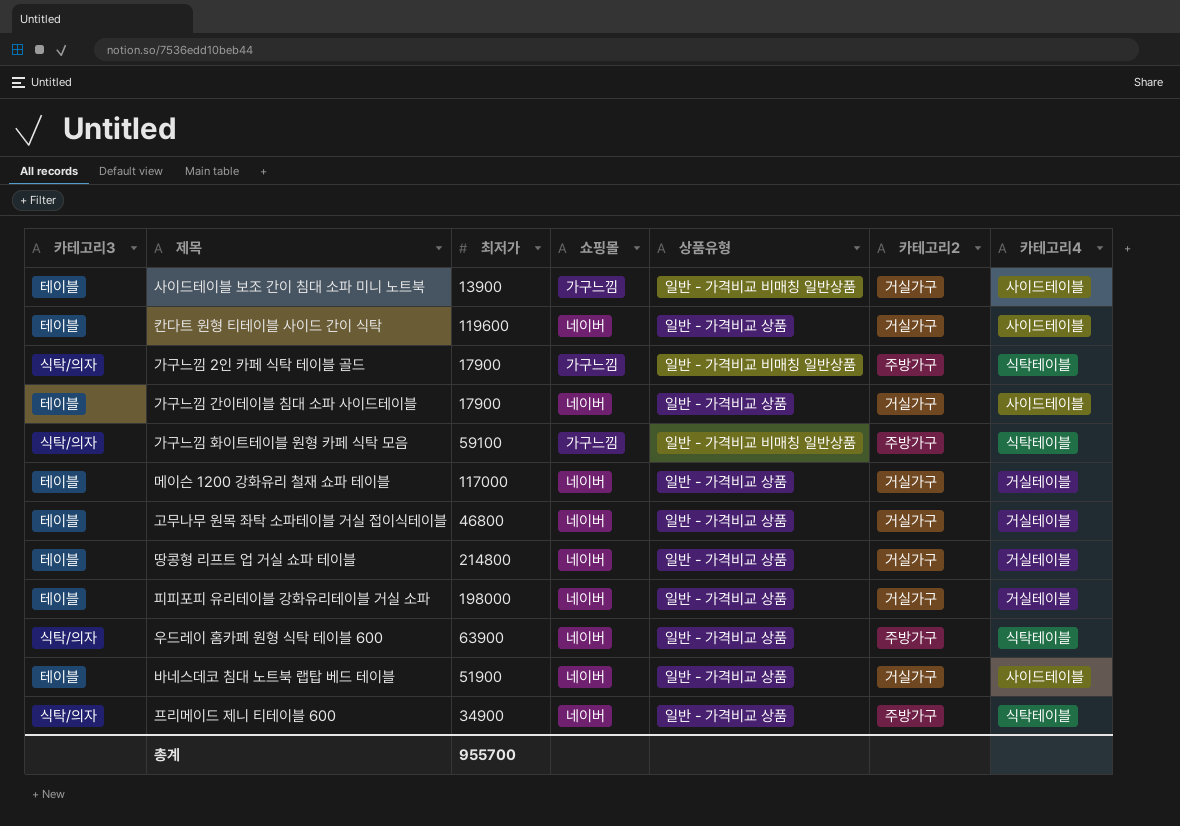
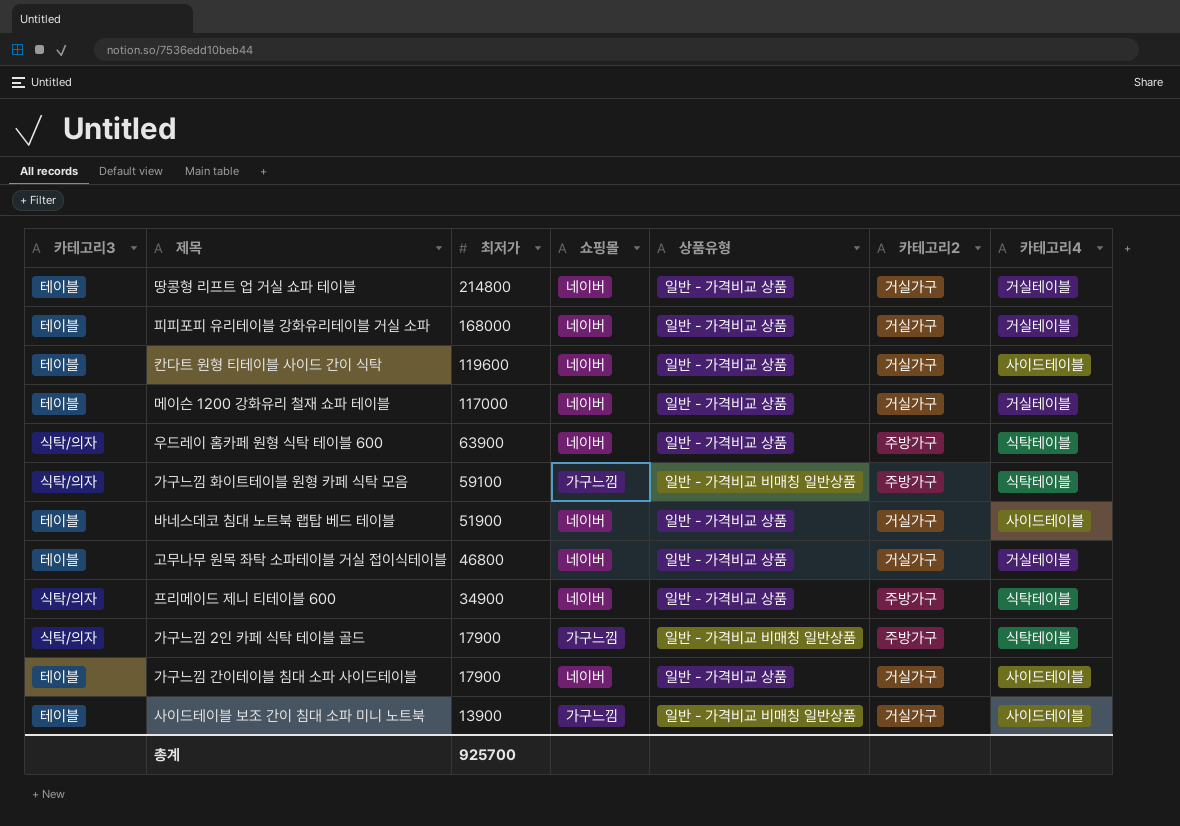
row order: none -> 최저가 descending
피피포피 유리테이블 강화유리테이블 거실 소파 | 최저가: 198000 -> 168000
총계 | 최저가: 955700 -> 925700

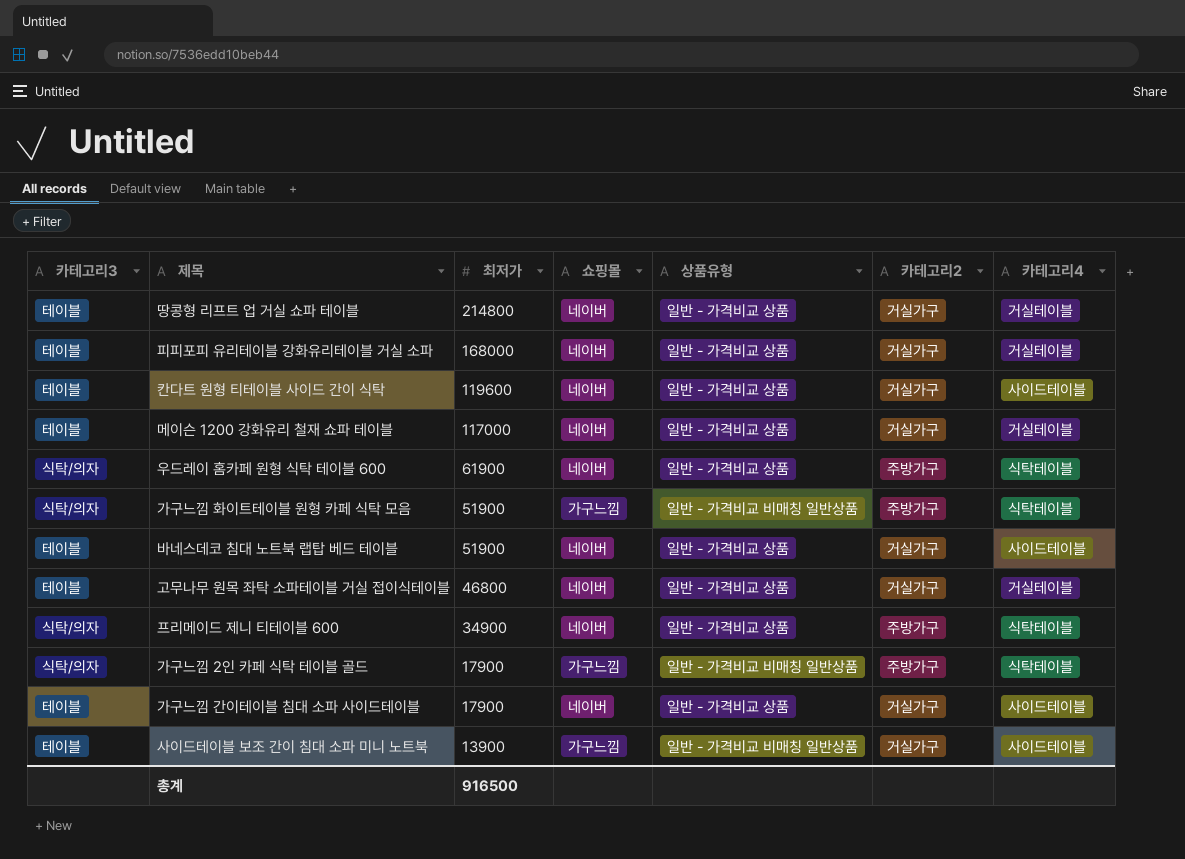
우드레이 홈카페 원형 식탁 테이블 600 | 최저가: 63900 -> 61900
가구느낌 화이트테이블 원형 카페 식탁 모음 | 최저가: 59100 -> 51900
총계 | 최저가: 925700 -> 916500

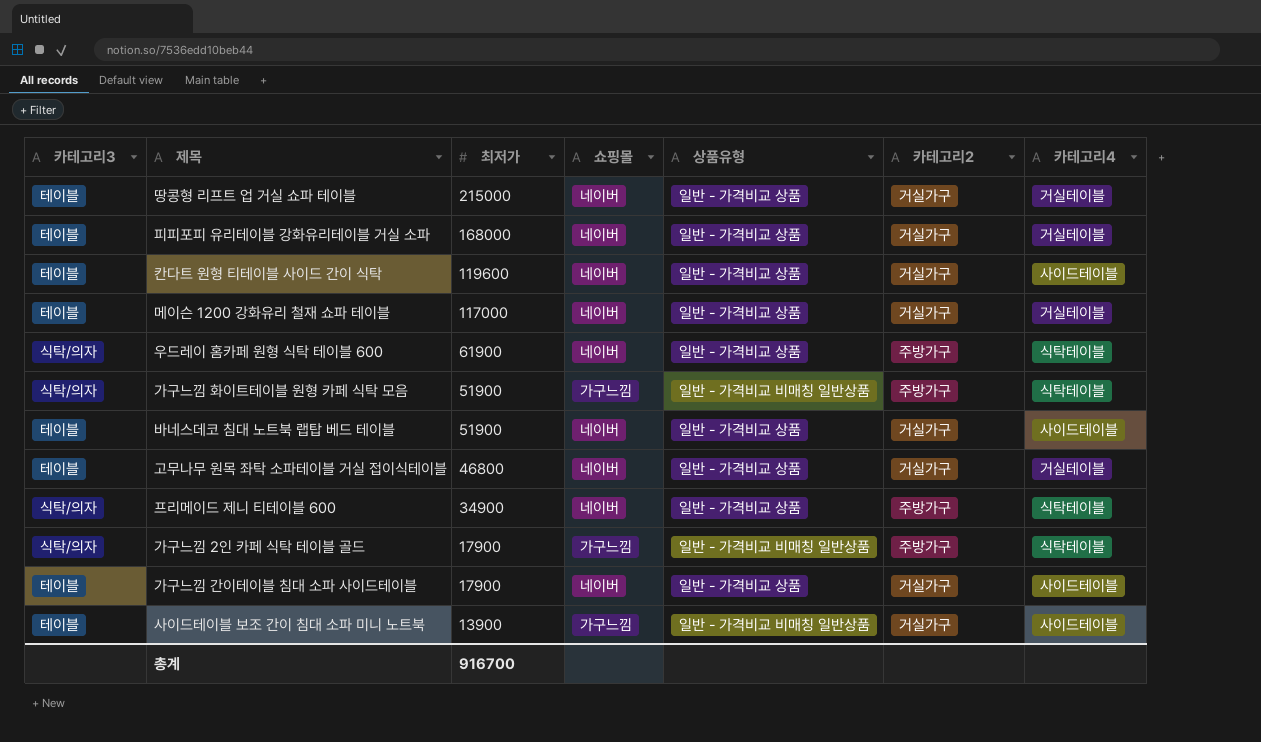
땅콩형 리프트 업 거실 쇼파 테이블 | 최저가: 214800 -> 215000
총계 | 최저가: 916500 -> 916700

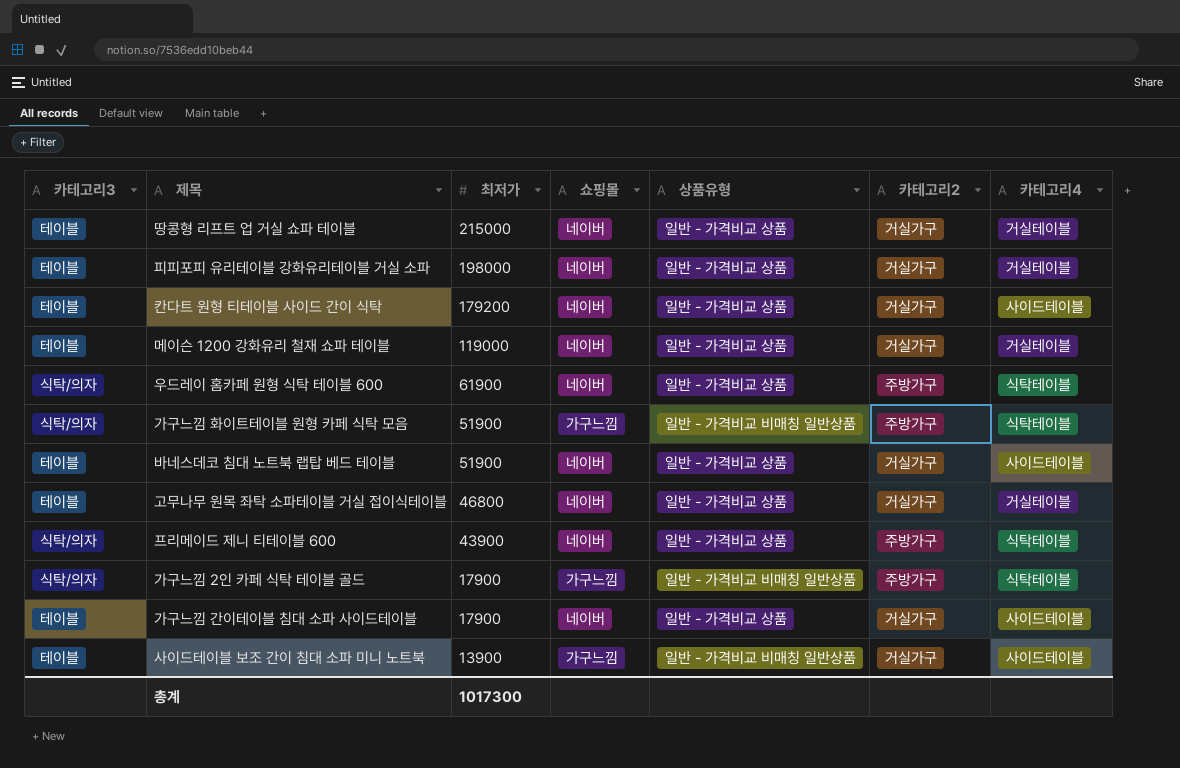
피피포피 유리테이블 강화유리테이블 거실 소파 | 최저가: 168000 -> 198000
칸다트 원형 티테이블 사이드 간이 식탁 | 최저가: 119600 -> 179200
메이슨 1200 강화유리 철재 쇼파 테이블 | 최저가: 117000 -> 119000
프리메이드 제니 티테이블 600 | 최저가: 34900 -> 43900
총계 | 최저가: 916700 -> 1017300

